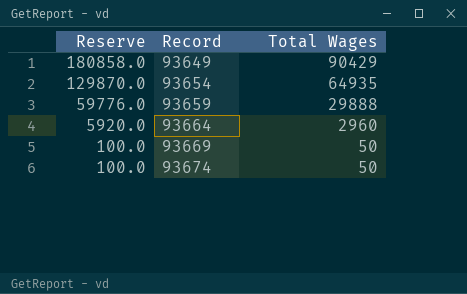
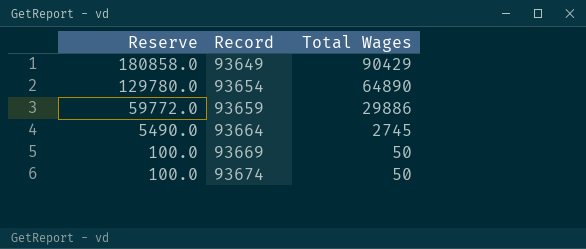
93654 | Reserve: 129870.0 -> 129780.0
93654 | Total Wages: 64935 -> 64890
93659 | Reserve: 59776.0 -> 59772.0
93659 | Total Wages: 29888 -> 29886
93664 | Reserve: 5920.0 -> 5490.0
93664 | Total Wages: 2960 -> 2745

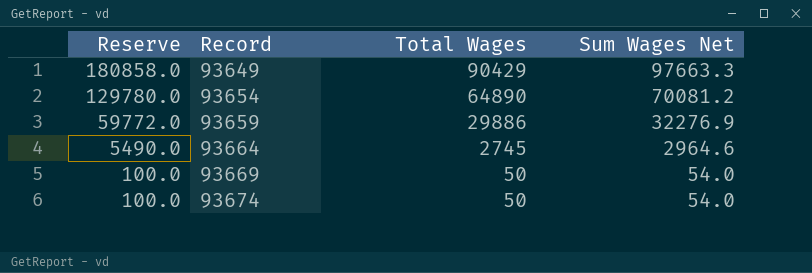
column Sum Wages Net | formula: none -> [Total Wages] * 1.08

